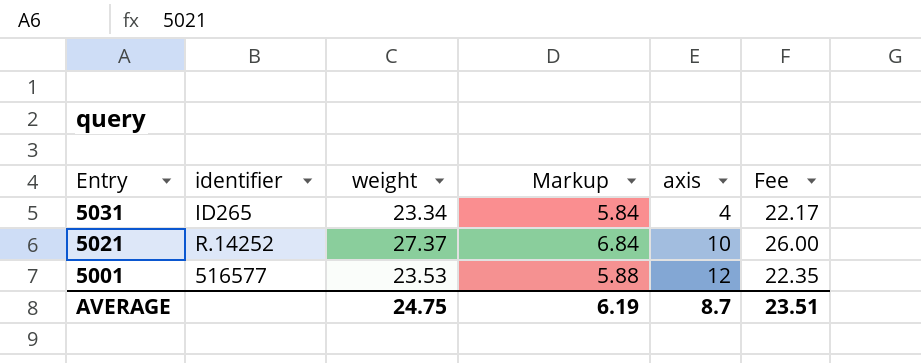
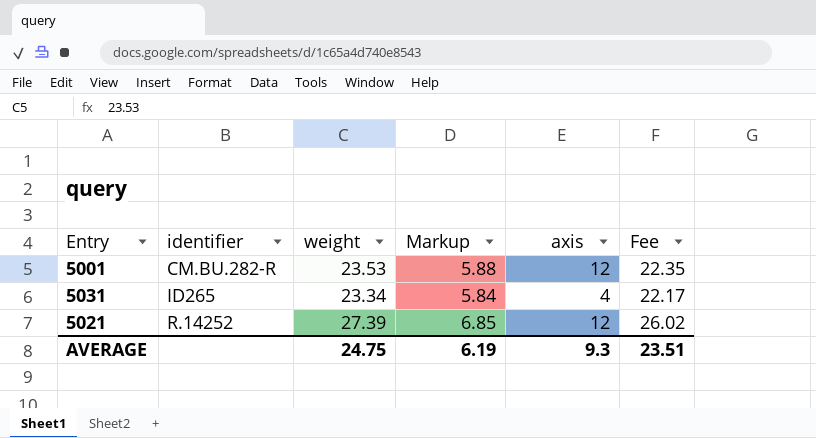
row order: Entry descending -> identifier ascending
5001 | identifier: 516577 -> CM.BU.282-R
5021 | weight: 27.37 -> 27.39
5021 | Markup: 6.84 -> 6.85
5021 | axis: 10 -> 12
5021 | Fee: 26.00 -> 26.02
AVERAGE | axis: 8.7 -> 9.3

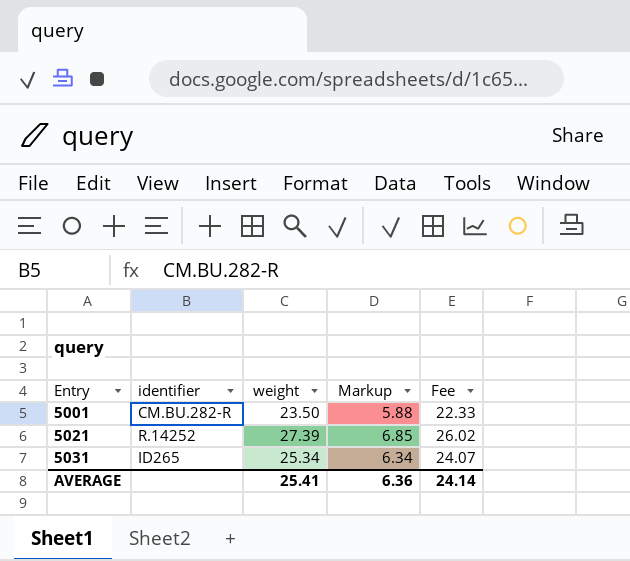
row order: identifier ascending -> Entry ascending
column axis | position: 5 -> none
5001 | weight: 23.53 -> 23.50
5001 | Fee: 22.35 -> 22.33
5031 | weight: 23.34 -> 25.34
5031 | Markup: 5.84 -> 6.34
5031 | Fee: 22.17 -> 24.07
AVERAGE | weight: 24.75 -> 25.41
AVERAGE | Markup: 6.19 -> 6.36
AVERAGE | Fee: 23.51 -> 24.14

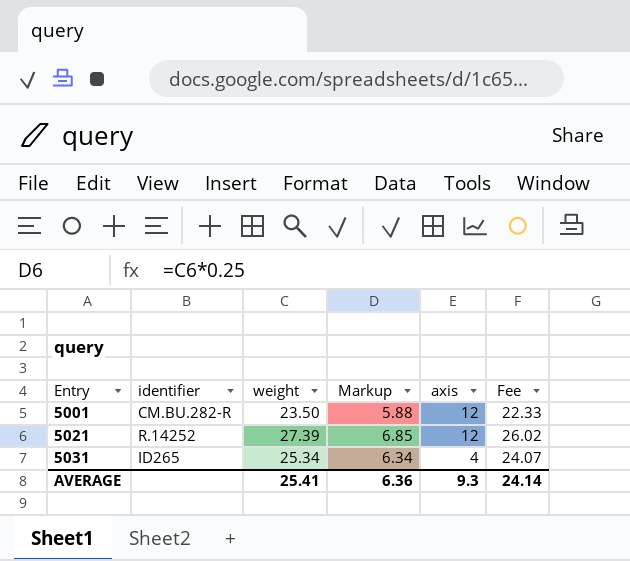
column axis | position: none -> 5

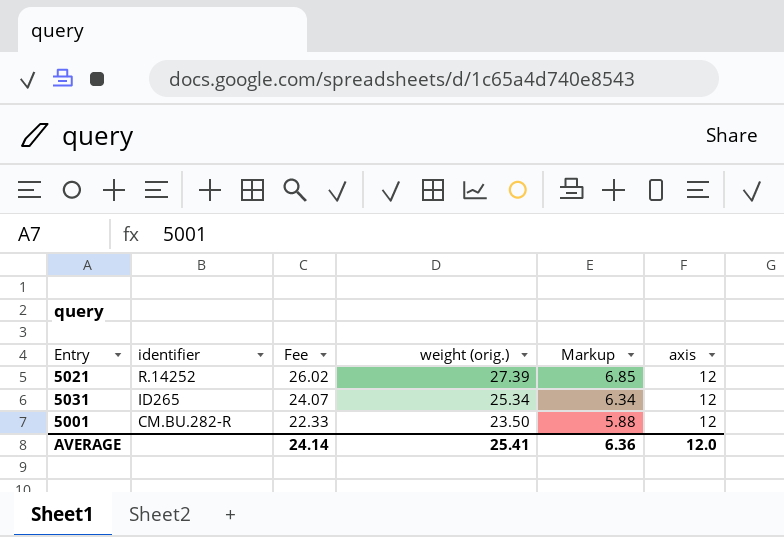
row order: Entry ascending -> identifier descending
column Fee | position: 6 -> 3
column name: weight -> weight (orig.)
5031 | axis: 4 -> 12
AVERAGE | axis: 9.3 -> 12.0

